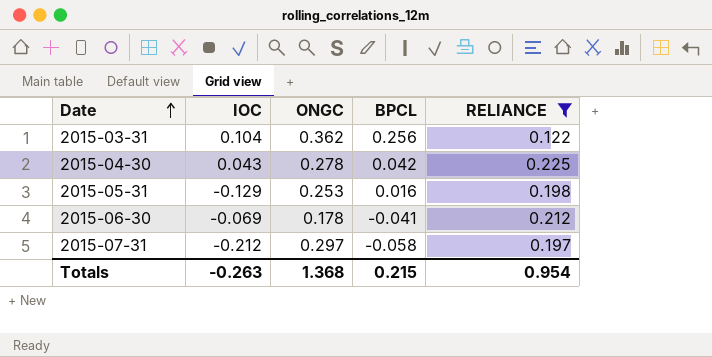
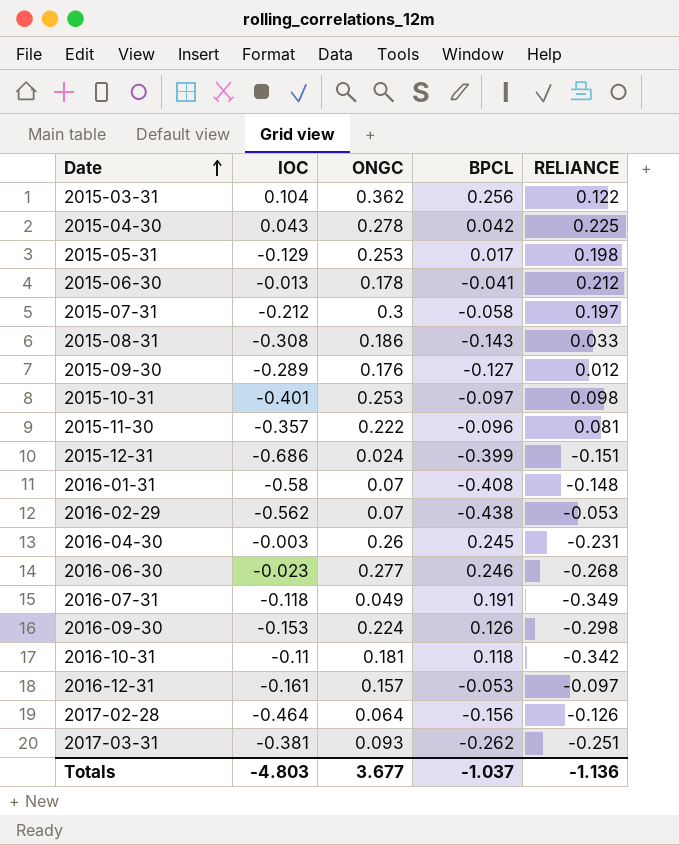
filter: RELIANCE >= 0.122 -> none
2015-05-31 | BPCL: 0.016 -> 0.017
2015-06-30 | IOC: -0.069 -> -0.013
2015-07-31 | ONGC: 0.297 -> 0.3
Totals | IOC: -0.263 -> -4.803
Totals | ONGC: 1.368 -> 3.677
Totals | BPCL: 0.215 -> -1.037
Totals | RELIANCE: 0.954 -> -1.136

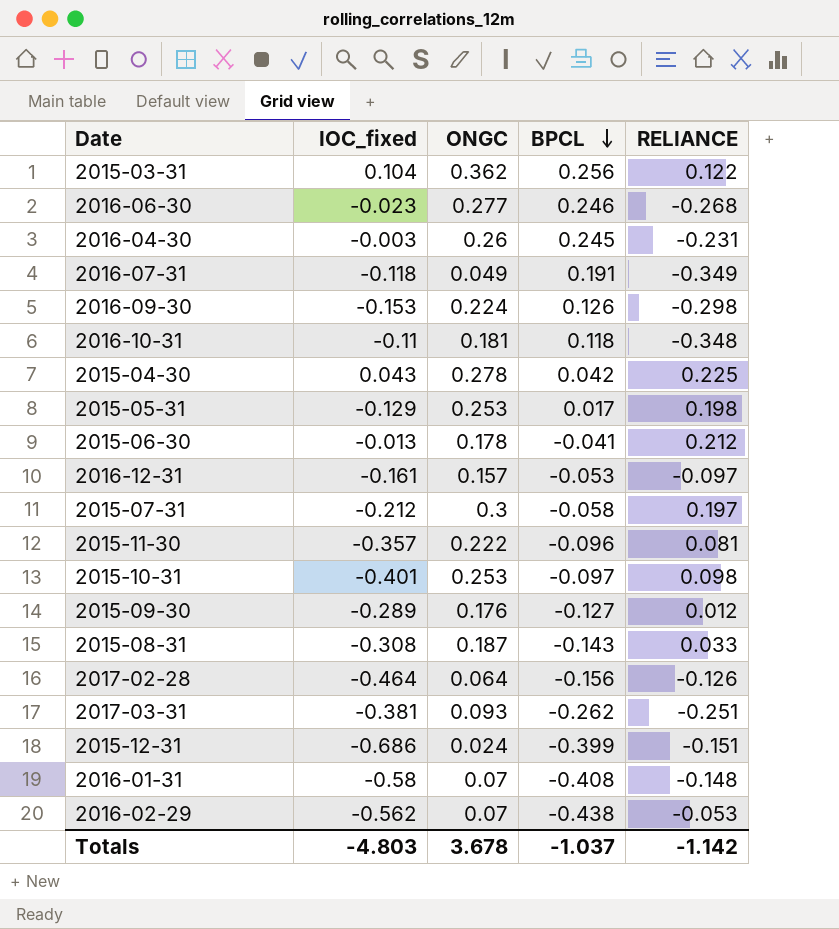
row order: Date ascending -> BPCL descending
column name: IOC -> IOC_fixed
2016-10-31 | RELIANCE: -0.342 -> -0.348
2015-08-31 | ONGC: 0.186 -> 0.187
Totals | ONGC: 3.677 -> 3.678
Totals | RELIANCE: -1.136 -> -1.142

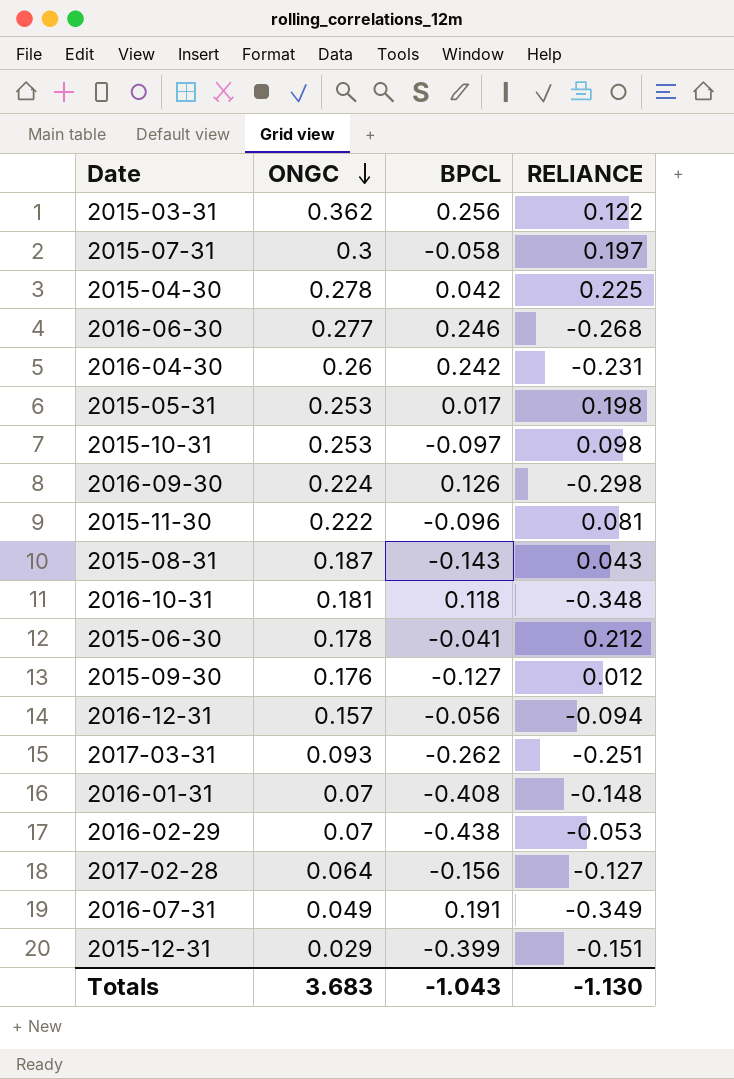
row order: BPCL descending -> ONGC descending
column IOC_fixed | position: 2 -> none
2016-04-30 | BPCL: 0.245 -> 0.242
2015-08-31 | RELIANCE: 0.033 -> 0.043
2016-12-31 | BPCL: -0.053 -> -0.056
2016-12-31 | RELIANCE: -0.097 -> -0.094
2017-02-28 | RELIANCE: -0.126 -> -0.127
2015-12-31 | ONGC: 0.024 -> 0.029
Totals | ONGC: 3.678 -> 3.683
Totals | BPCL: -1.037 -> -1.043
Totals | RELIANCE: -1.142 -> -1.130

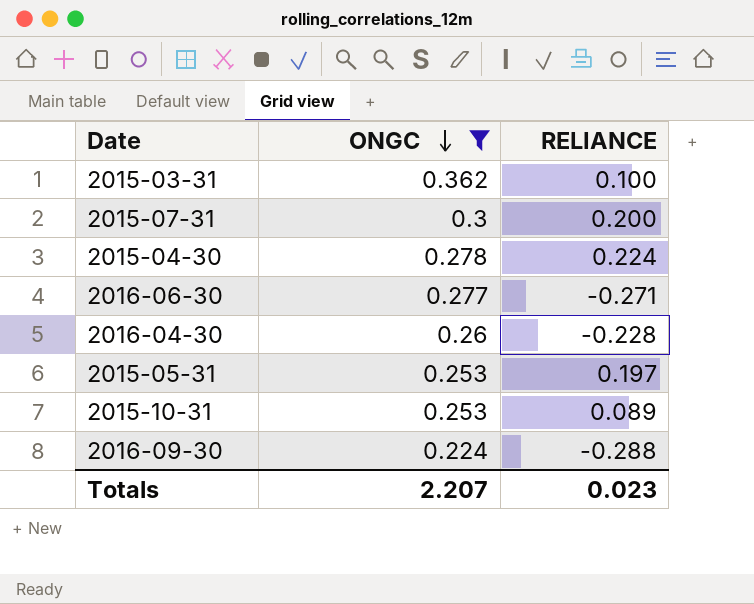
filter: none -> ONGC >= 0.224
column BPCL | position: 3 -> none
2015-03-31 | RELIANCE: 0.122 -> 0.100
2015-07-31 | RELIANCE: 0.197 -> 0.200
2015-04-30 | RELIANCE: 0.225 -> 0.224
2016-06-30 | RELIANCE: -0.268 -> -0.271
2016-04-30 | RELIANCE: -0.231 -> -0.228
2015-05-31 | RELIANCE: 0.198 -> 0.197
2015-10-31 | RELIANCE: 0.098 -> 0.089
2016-09-30 | RELIANCE: -0.298 -> -0.288
Totals | ONGC: 3.683 -> 2.207
Totals | RELIANCE: -1.130 -> 0.023

